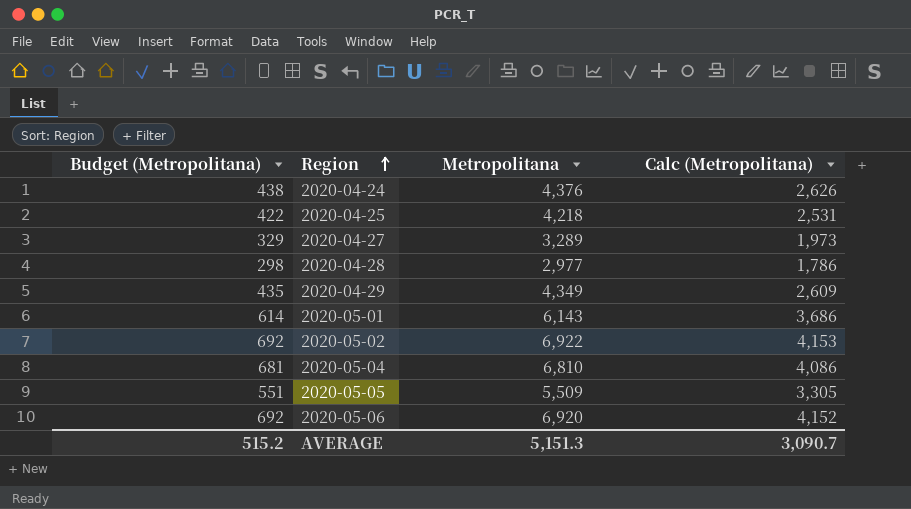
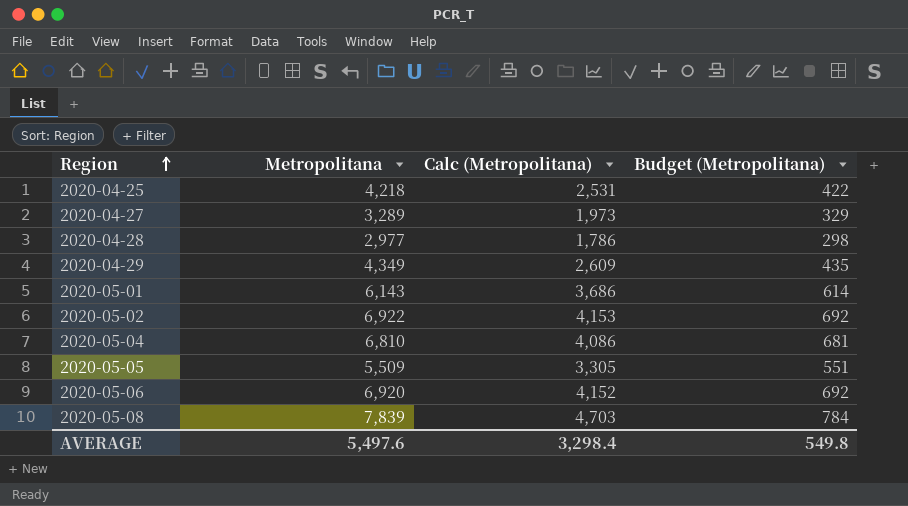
column Budget (Metropolitana) | position: 1 -> 4
row 2020-04-24: 438 | 4,376 | 2,626 -> none
row 2020-05-08: none -> 7,839 | 4,703 | 784
AVERAGE | Metropolitana: 5,151.3 -> 5,497.6
AVERAGE | Calc (Metropolitana): 3,090.7 -> 3,298.4
AVERAGE | Budget (Metropolitana): 515.2 -> 549.8

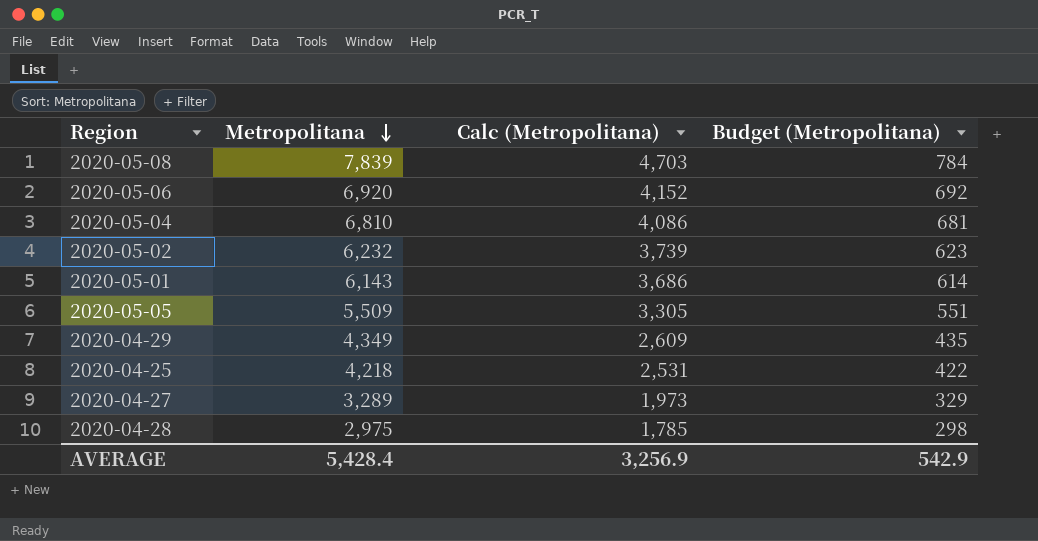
row order: Region ascending -> Metropolitana descending
2020-05-02 | Metropolitana: 6,922 -> 6,232
2020-05-02 | Calc (Metropolitana): 4,153 -> 3,739
2020-05-02 | Budget (Metropolitana): 692 -> 623
2020-04-28 | Metropolitana: 2,977 -> 2,975
2020-04-28 | Calc (Metropolitana): 1,786 -> 1,785
AVERAGE | Metropolitana: 5,497.6 -> 5,428.4
AVERAGE | Calc (Metropolitana): 3,298.4 -> 3,256.9
AVERAGE | Budget (Metropolitana): 549.8 -> 542.9

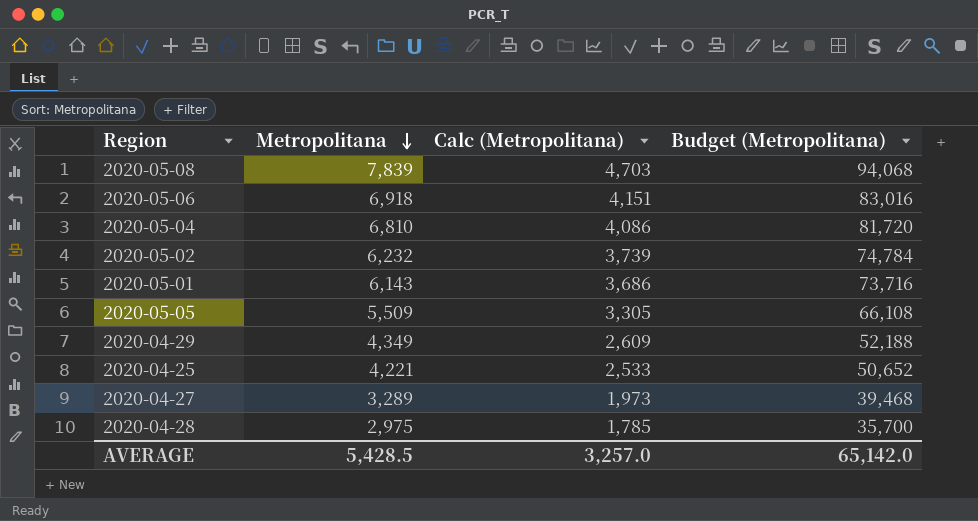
column Budget (Metropolitana) | formula: [Metropolitana] * 0.1 -> [Metropolitana] * 12
2020-05-06 | Metropolitana: 6,920 -> 6,918
2020-05-06 | Calc (Metropolitana): 4,152 -> 4,151
2020-04-25 | Metropolitana: 4,218 -> 4,221
2020-04-25 | Calc (Metropolitana): 2,531 -> 2,533
AVERAGE | Metropolitana: 5,428.4 -> 5,428.5
AVERAGE | Calc (Metropolitana): 3,256.9 -> 3,257.0
AVERAGE | Budget (Metropolitana): 542.9 -> 65,142.0

